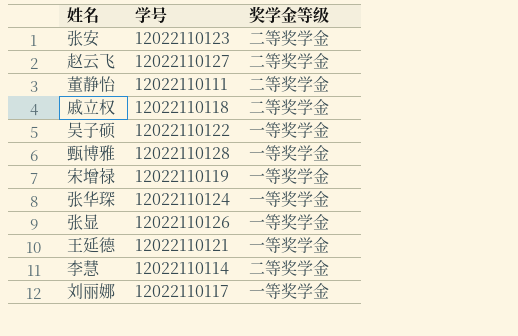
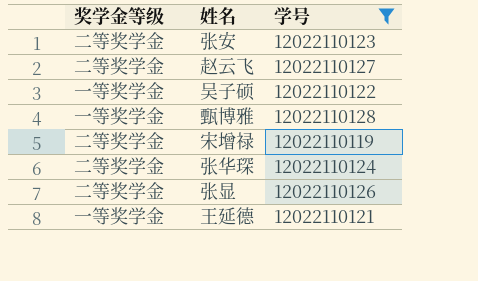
filter: none -> 学号 >= 12022110119
column 奖学金等级 | position: 3 -> 1
宋增禄 | 奖学金等级: 一等奖学金 -> 二等奖学金
张华琛 | 奖学金等级: 一等奖学金 -> 二等奖学金
张显 | 奖学金等级: 一等奖学金 -> 二等奖学金

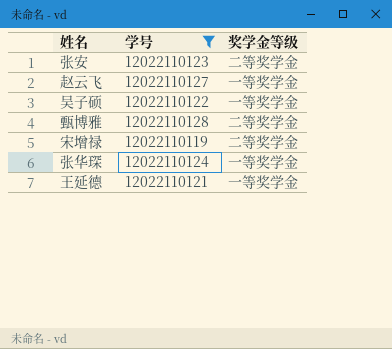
column 奖学金等级 | position: 1 -> 3
row 张显: 二等奖学金 | 12022110126 -> none
赵云飞 | 奖学金等级: 二等奖学金 -> 一等奖学金
甄博雅 | 奖学金等级: 一等奖学金 -> 二等奖学金
张华琛 | 奖学金等级: 二等奖学金 -> 一等奖学金

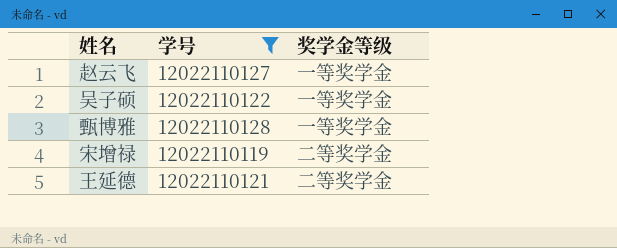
row 张安: 12022110123 | 二等奖学金 -> none
row 张华琛: 12022110124 | 一等奖学金 -> none
甄博雅 | 奖学金等级: 二等奖学金 -> 一等奖学金
王延德 | 奖学金等级: 一等奖学金 -> 二等奖学金

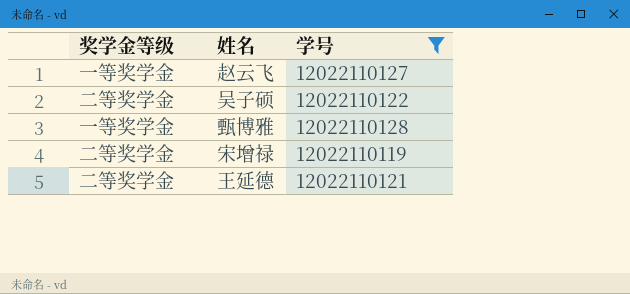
column 奖学金等级 | position: 3 -> 1
吴子硕 | 奖学金等级: 一等奖学金 -> 二等奖学金

